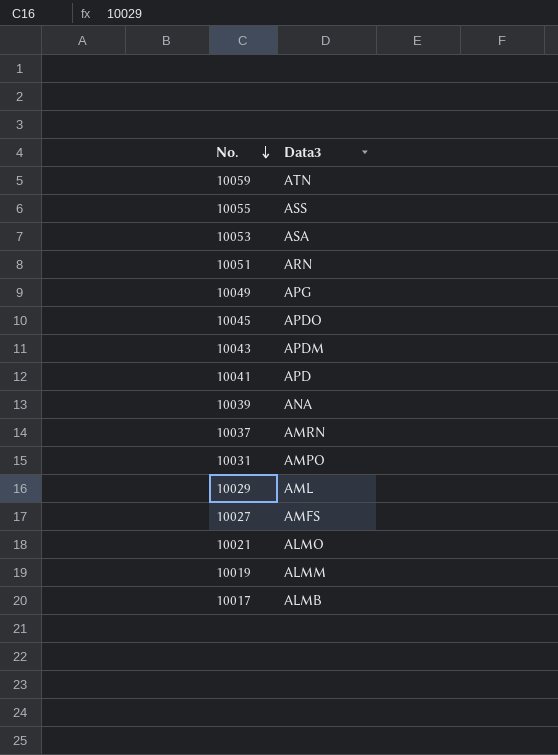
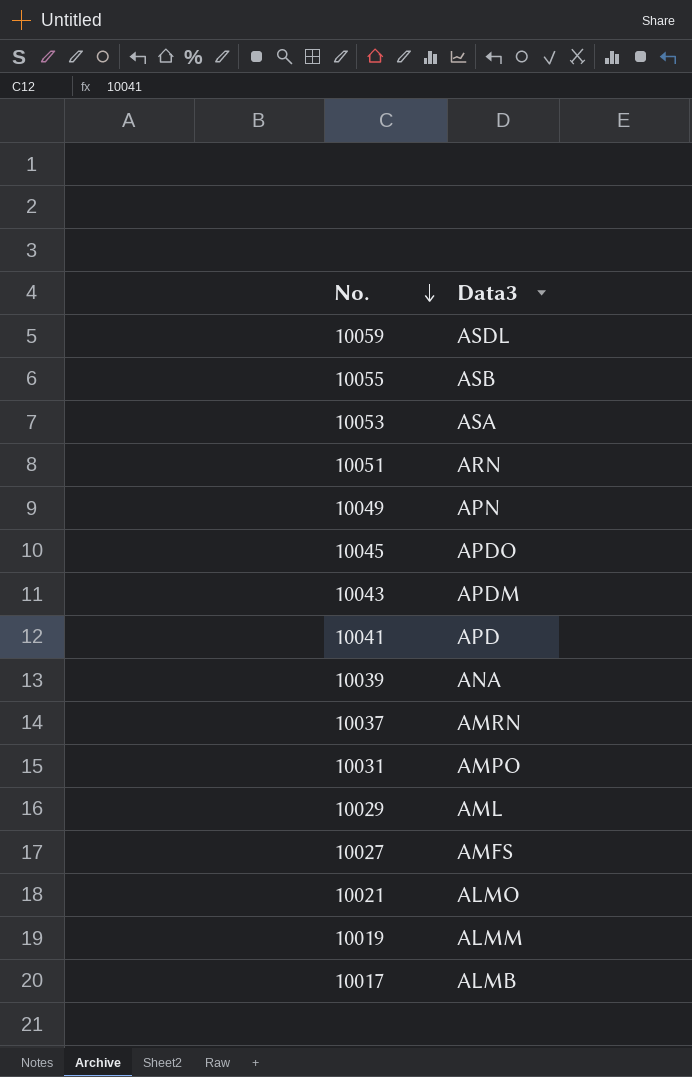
10059 | Data3: ATN -> ASDL
10055 | Data3: ASS -> ASB
10049 | Data3: APG -> APN

